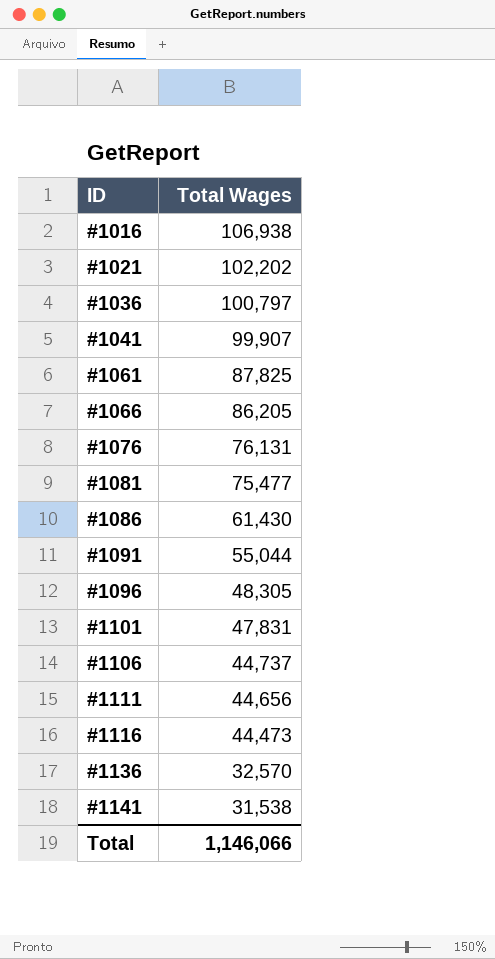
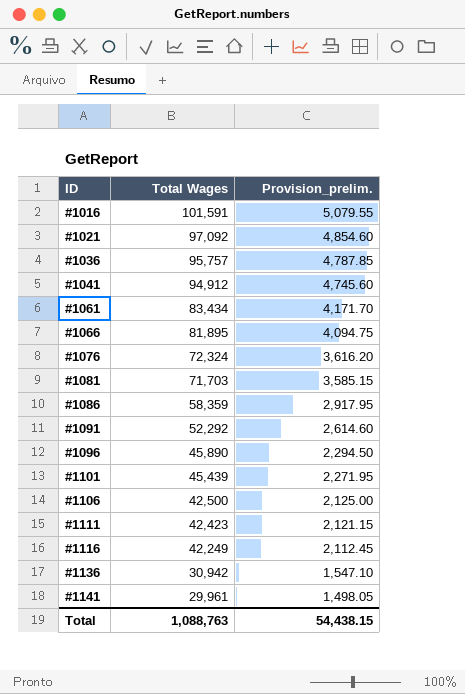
column Provision_prelim. | formula: none -> [Total Wages] * 0.05
#1016 | Total Wages: 106,938 -> 101,591
#1021 | Total Wages: 102,202 -> 97,092
#1036 | Total Wages: 100,797 -> 95,757
#1041 | Total Wages: 99,907 -> 94,912
#1061 | Total Wages: 87,825 -> 83,434
#1066 | Total Wages: 86,205 -> 81,895
#1076 | Total Wages: 76,131 -> 72,324
#1081 | Total Wages: 75,477 -> 71,703
#1086 | Total Wages: 61,430 -> 58,359
#1091 | Total Wages: 55,044 -> 52,292
#1096 | Total Wages: 48,305 -> 45,890
#1101 | Total Wages: 47,831 -> 45,439
#1106 | Total Wages: 44,737 -> 42,500
#1111 | Total Wages: 44,656 -> 42,423
#1116 | Total Wages: 44,473 -> 42,249
#1136 | Total Wages: 32,570 -> 30,942
#1141 | Total Wages: 31,538 -> 29,961
Total | Total Wages: 1,146,066 -> 1,088,763

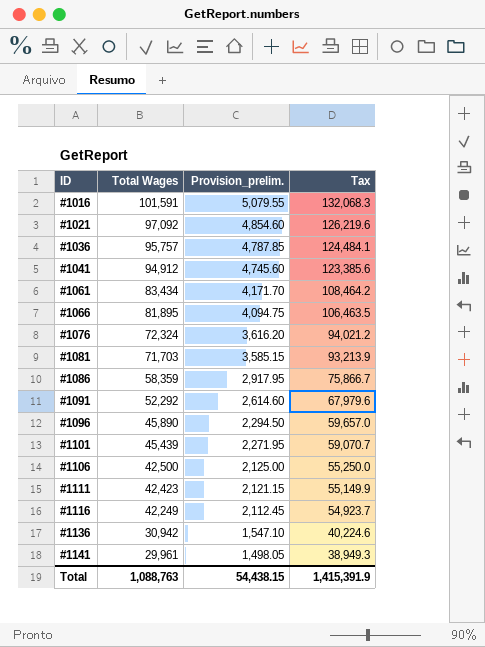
column Tax | formula: none -> [Total Wages] * 1.3

